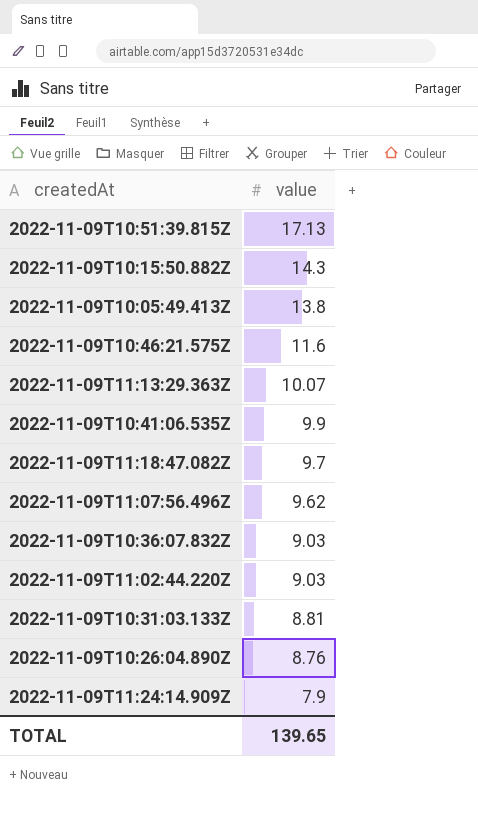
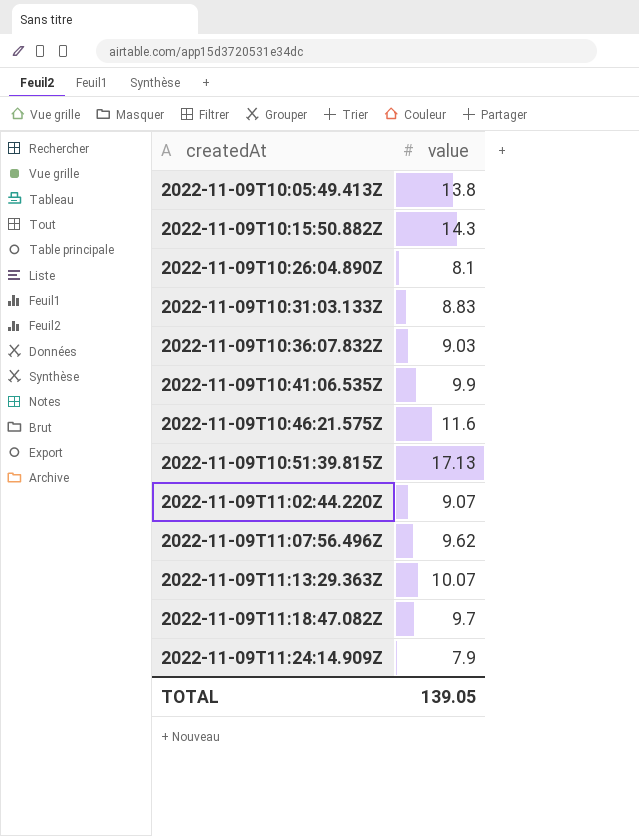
row order: value descending -> createdAt ascending
2022-11-09T10:26:04.890Z | value: 8.76 -> 8.1
2022-11-09T10:31:03.133Z | value: 8.81 -> 8.83
2022-11-09T11:02:44.220Z | value: 9.03 -> 9.07
TOTAL | value: 139.65 -> 139.05

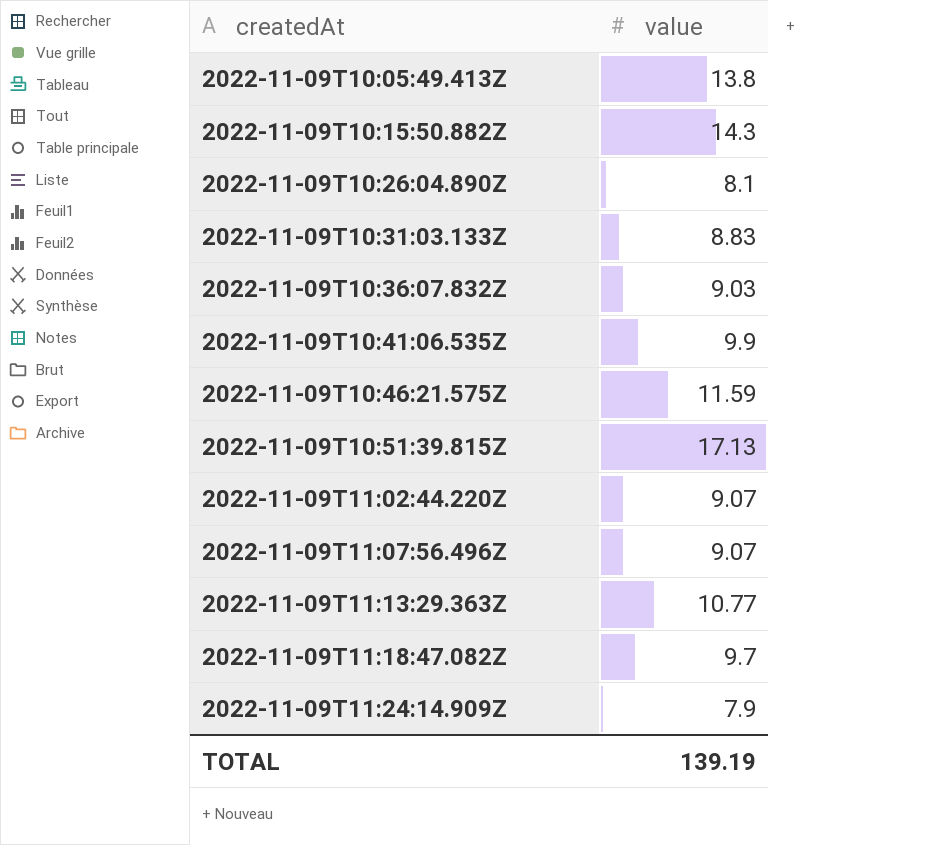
2022-11-09T10:46:21.575Z | value: 11.6 -> 11.59
2022-11-09T11:07:56.496Z | value: 9.62 -> 9.07
2022-11-09T11:13:29.363Z | value: 10.07 -> 10.77
TOTAL | value: 139.05 -> 139.19

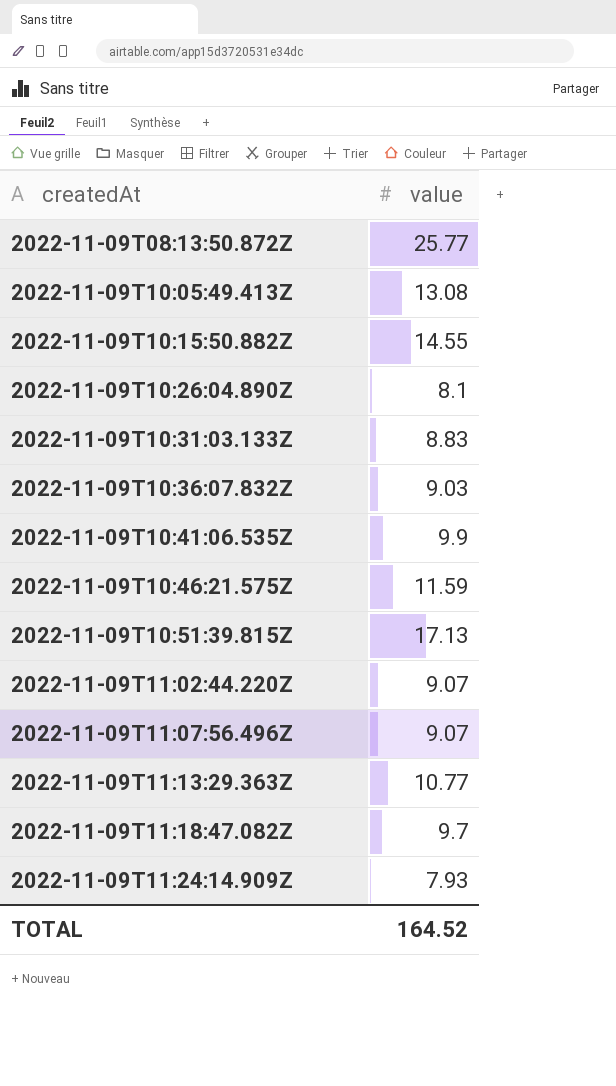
row 2022-11-09T08:13:50.872Z: none -> 25.77
2022-11-09T10:05:49.413Z | value: 13.8 -> 13.08
2022-11-09T10:15:50.882Z | value: 14.3 -> 14.55
2022-11-09T11:24:14.909Z | value: 7.9 -> 7.93
TOTAL | value: 139.19 -> 164.52

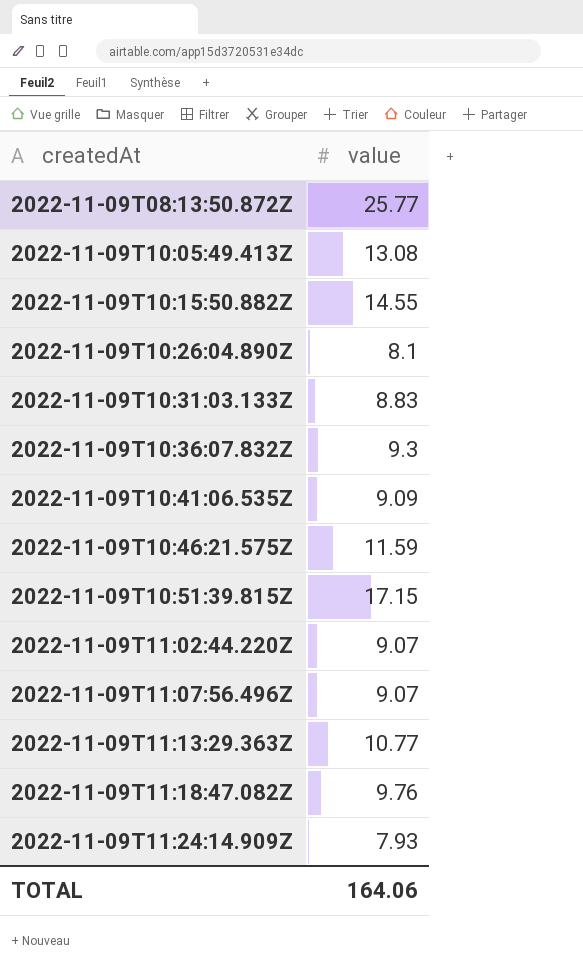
2022-11-09T10:36:07.832Z | value: 9.03 -> 9.3
2022-11-09T10:41:06.535Z | value: 9.9 -> 9.09
2022-11-09T10:51:39.815Z | value: 17.13 -> 17.15
2022-11-09T11:18:47.082Z | value: 9.7 -> 9.76
TOTAL | value: 164.52 -> 164.06

